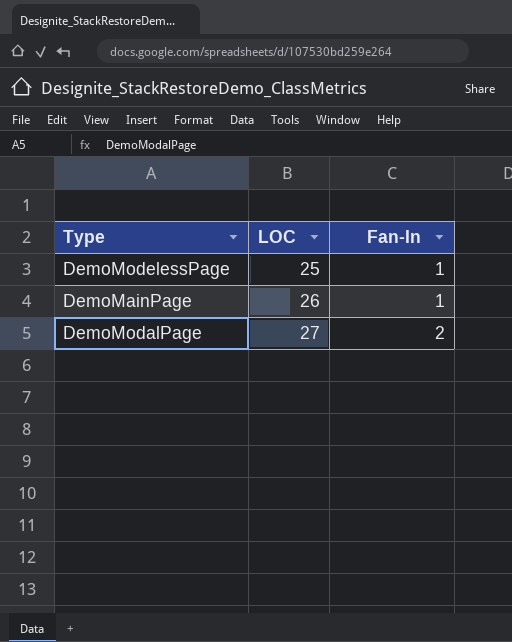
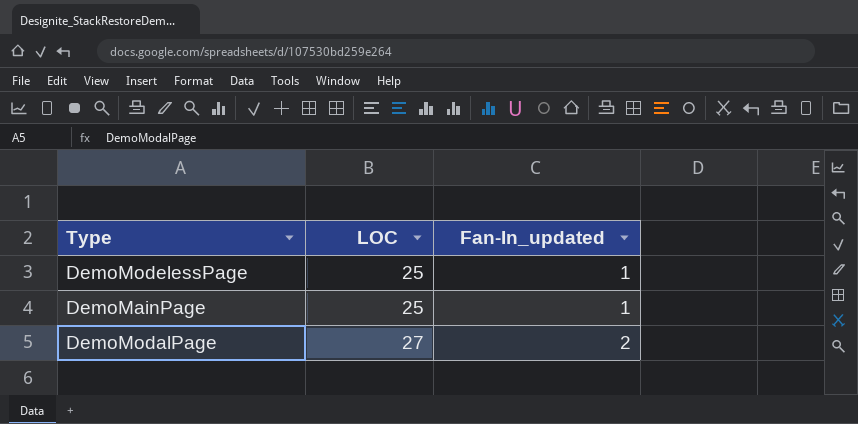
column name: Fan-In -> Fan-In_updated
DemoMainPage | LOC: 26 -> 25

